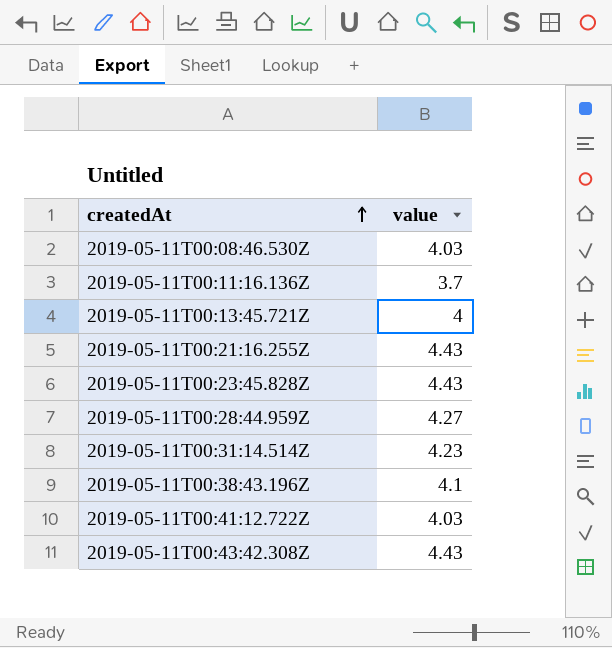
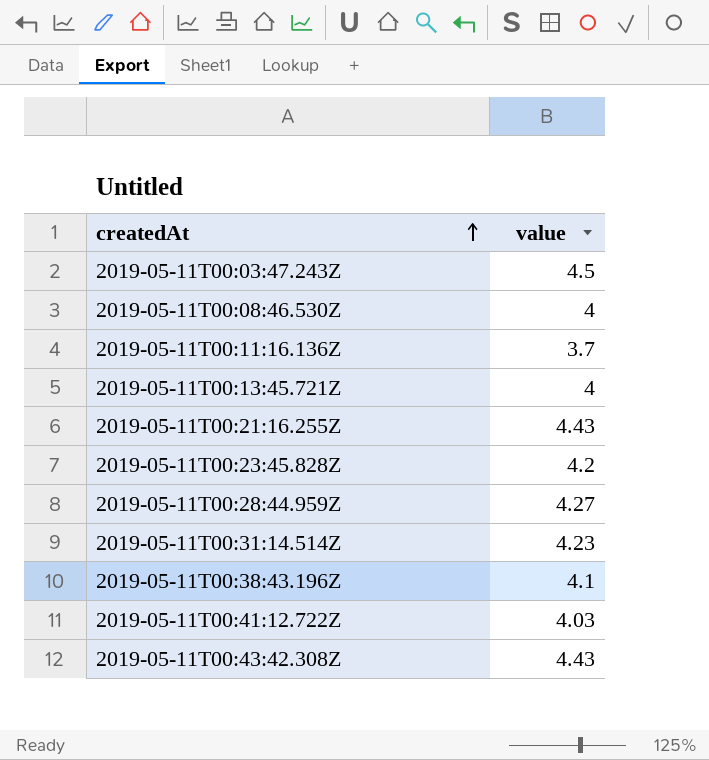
row 2019-05-11T00:03:47.243Z: none -> 4.5
2019-05-11T00:08:46.530Z | value: 4.03 -> 4
2019-05-11T00:23:45.828Z | value: 4.43 -> 4.2

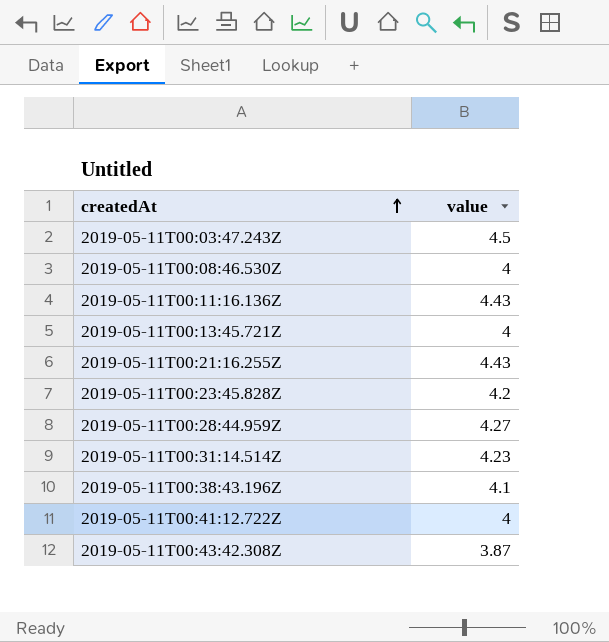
2019-05-11T00:11:16.136Z | value: 3.7 -> 4.43
2019-05-11T00:41:12.722Z | value: 4.03 -> 4
2019-05-11T00:43:42.308Z | value: 4.43 -> 3.87

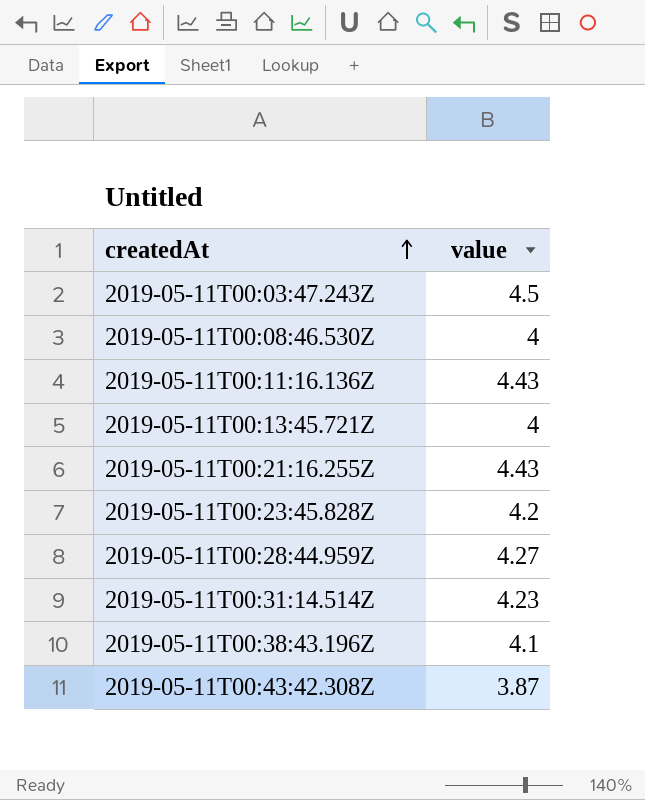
row 2019-05-11T00:41:12.722Z: 4 -> none

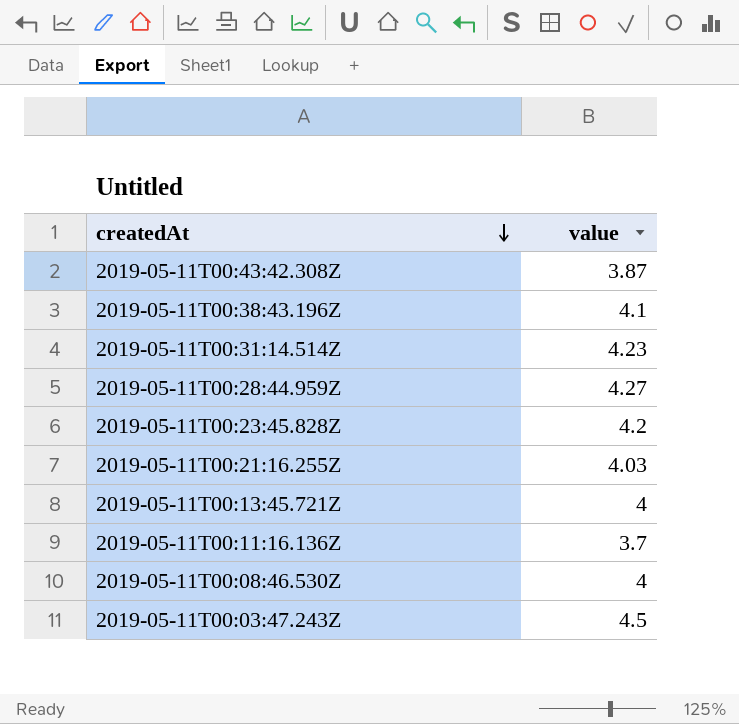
row order: createdAt ascending -> createdAt descending
2019-05-11T00:21:16.255Z | value: 4.43 -> 4.03
2019-05-11T00:11:16.136Z | value: 4.43 -> 3.7

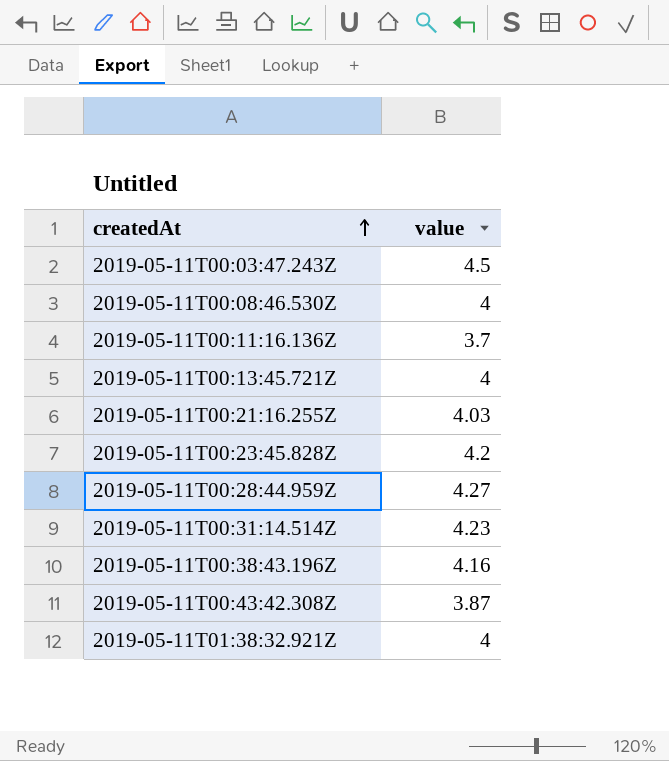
row order: createdAt descending -> createdAt ascending
2019-05-11T00:38:43.196Z | value: 4.1 -> 4.16
row 2019-05-11T01:38:32.921Z: none -> 4

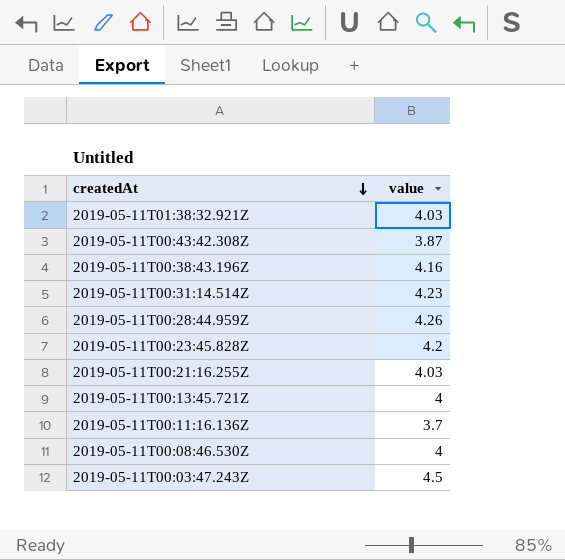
row order: createdAt ascending -> createdAt descending
2019-05-11T01:38:32.921Z | value: 4 -> 4.03
2019-05-11T00:28:44.959Z | value: 4.27 -> 4.26

